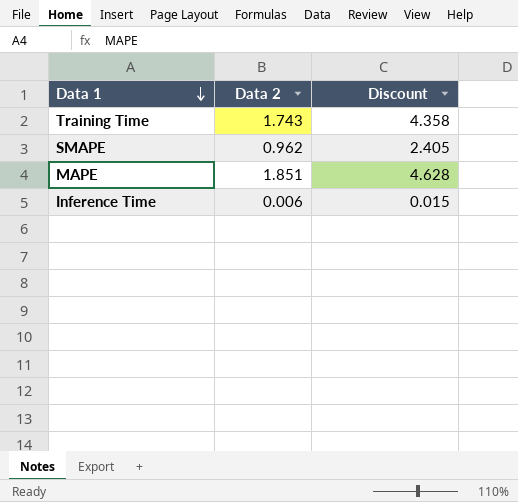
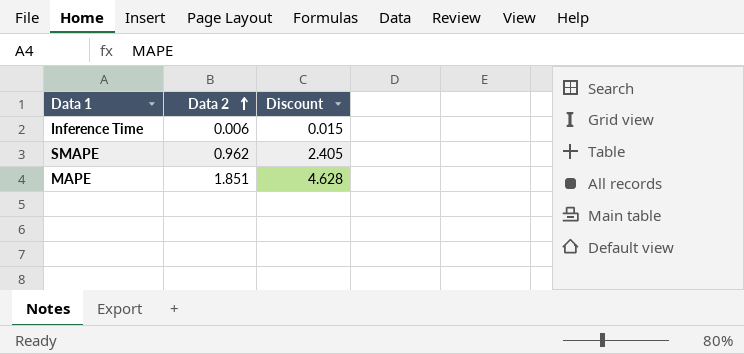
row order: Data 1 descending -> Data 2 ascending
row Training Time: 1.743 | 4.358 -> none

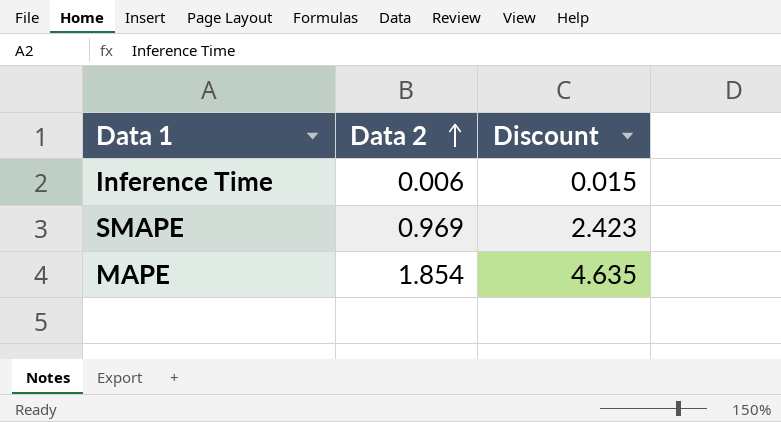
SMAPE | Data 2: 0.962 -> 0.969
SMAPE | Discount: 2.405 -> 2.423
MAPE | Data 2: 1.851 -> 1.854
MAPE | Discount: 4.628 -> 4.635

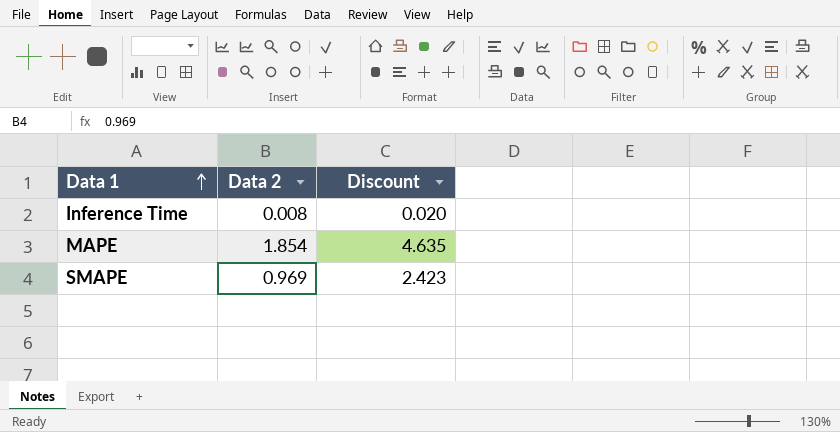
row order: Data 2 ascending -> Data 1 ascending
Inference Time | Data 2: 0.006 -> 0.008
Inference Time | Discount: 0.015 -> 0.020

